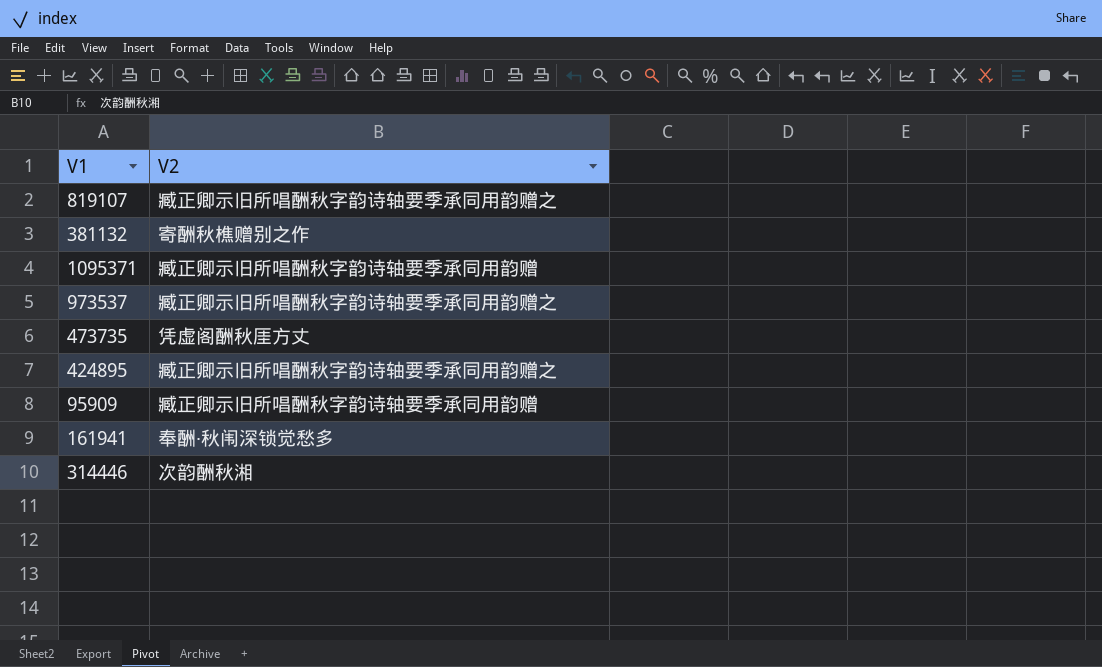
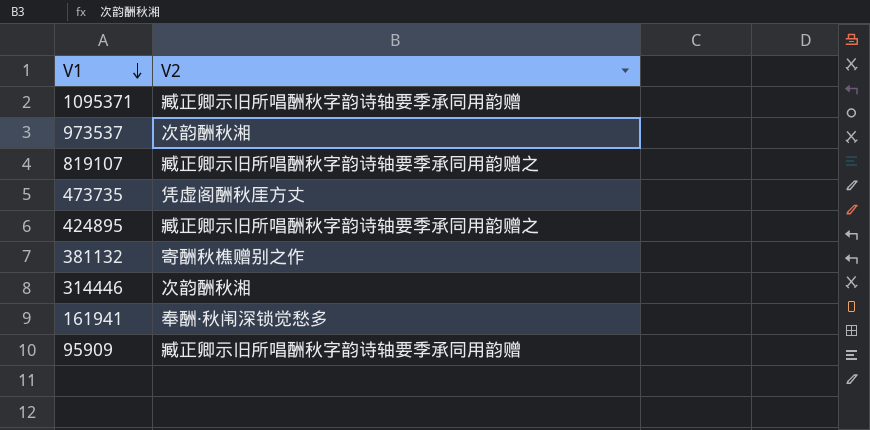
row order: none -> V1 descending
973537 | V2: 臧正卿示旧所唱酬秋字韵诗轴要季承同用韵赠之 -> 次韵酬秋湘

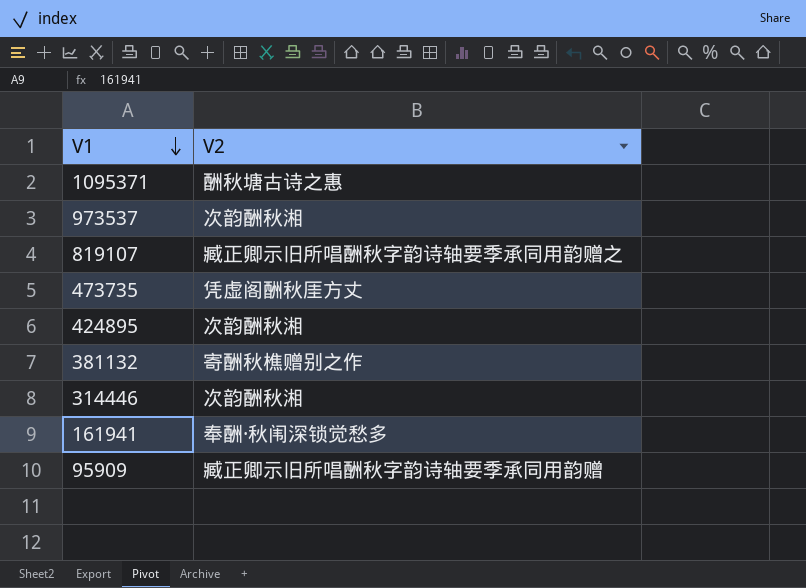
1095371 | V2: 臧正卿示旧所唱酬秋字韵诗轴要季承同用韵赠 -> 酬秋塘古诗之惠
424895 | V2: 臧正卿示旧所唱酬秋字韵诗轴要季承同用韵赠之 -> 次韵酬秋湘

